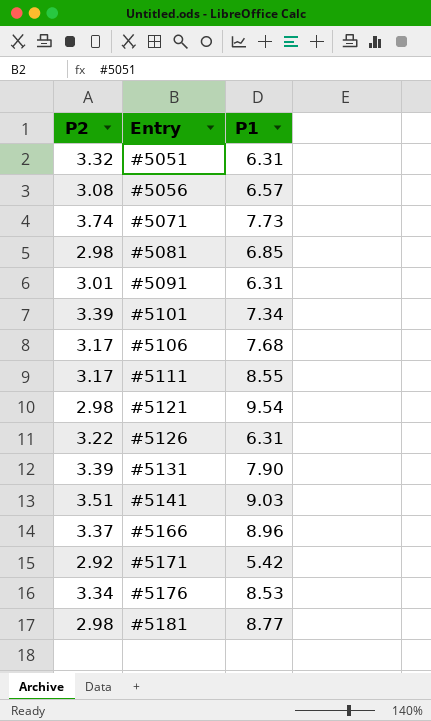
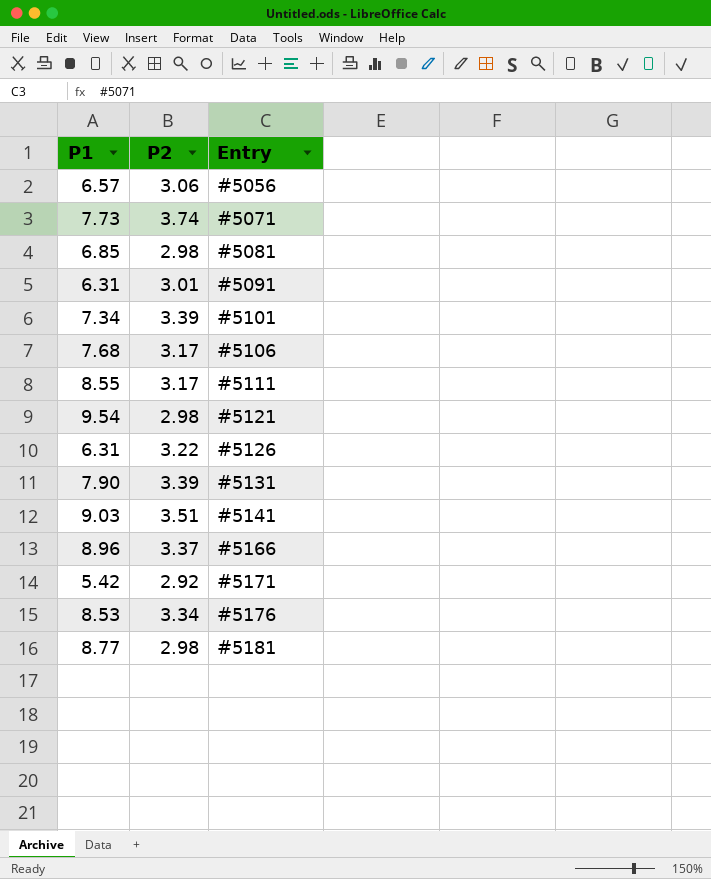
column P1 | position: 3 -> 1
row #5051: 3.32 | 6.31 -> none
#5056 | P2: 3.08 -> 3.06

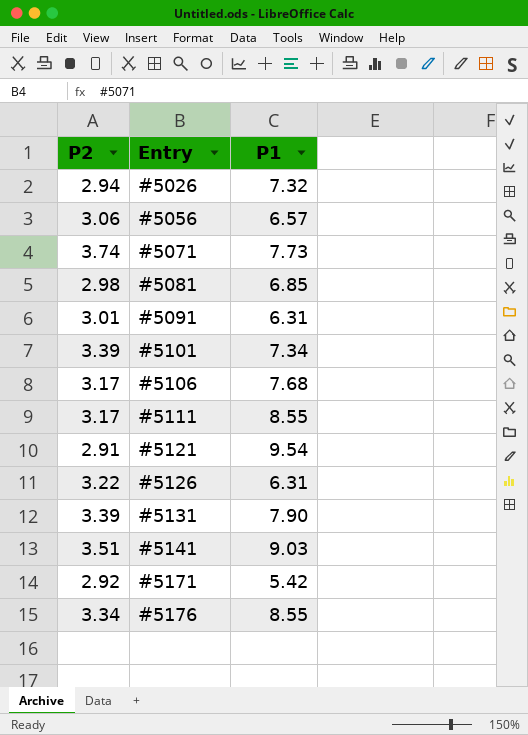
column P1 | position: 1 -> 3
row #5166: 8.96 | 3.37 -> none
row #5181: 8.77 | 2.98 -> none
row #5026: none -> 2.94 | 7.32
#5121 | P2: 2.98 -> 2.91
#5176 | P1: 8.53 -> 8.55

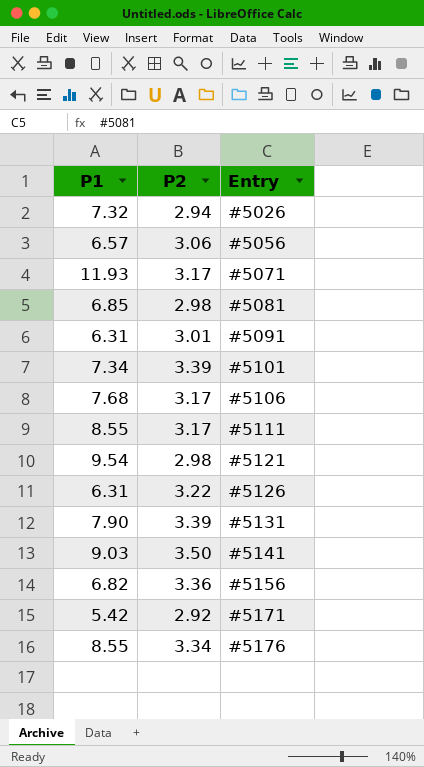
column P1 | position: 3 -> 1
#5071 | P1: 7.73 -> 11.93
#5071 | P2: 3.74 -> 3.17
#5121 | P2: 2.91 -> 2.98
#5141 | P2: 3.51 -> 3.50
row #5156: none -> 6.82 | 3.36

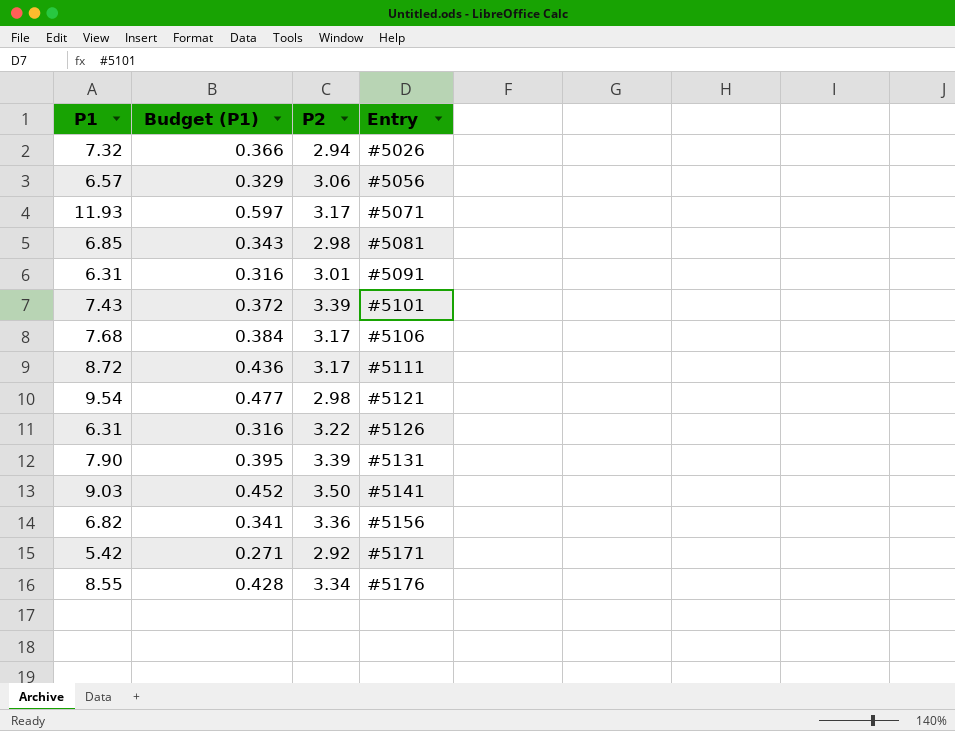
column Budget (P1) | formula: none -> [P1] * 0.05
#5101 | P1: 7.34 -> 7.43
#5111 | P1: 8.55 -> 8.72

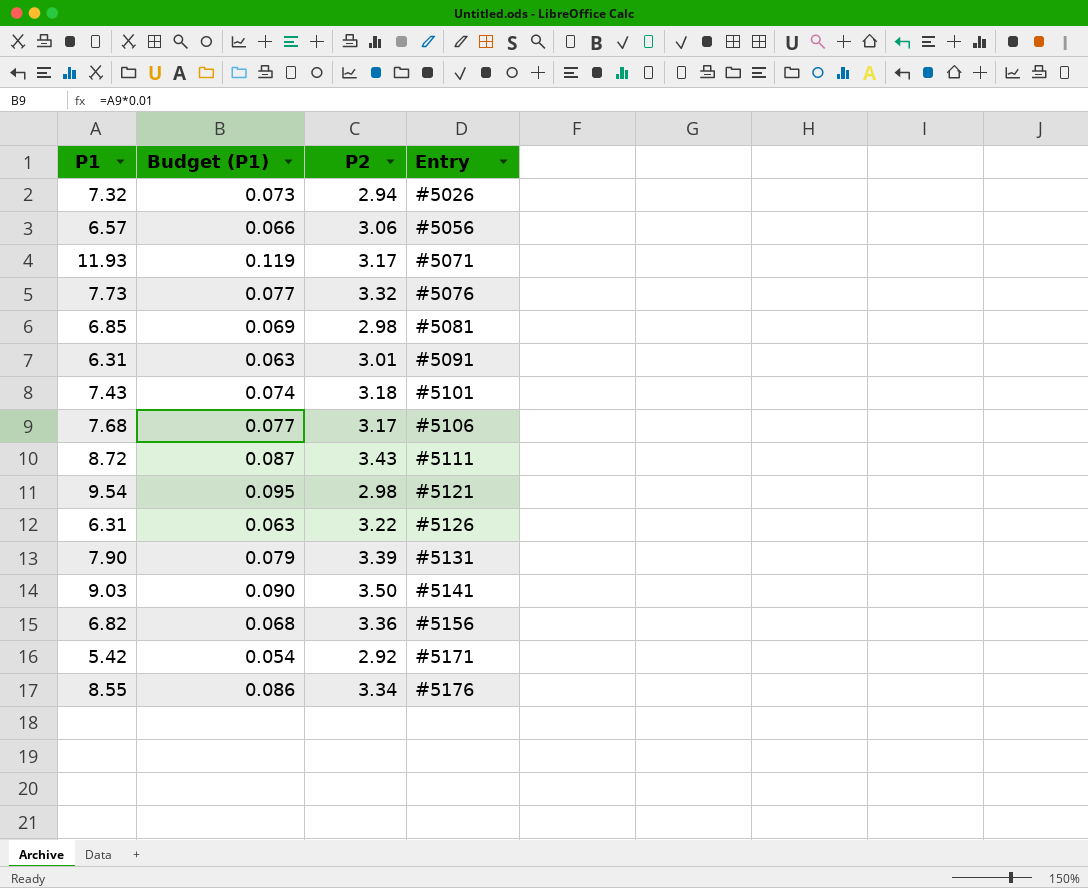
column Budget (P1) | formula: [P1] * 0.05 -> [P1] * 0.01
row #5076: none -> 7.73 | 0.077 | 3.32
#5101 | P2: 3.39 -> 3.18
#5111 | P2: 3.17 -> 3.43

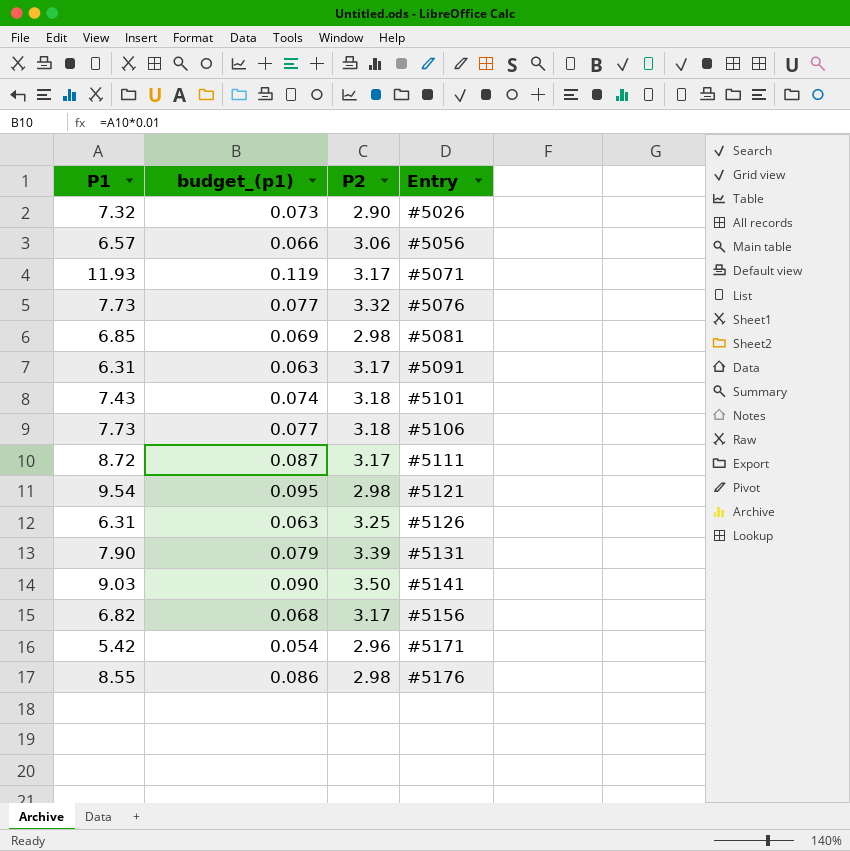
column name: Budget (P1) -> budget_(p1)
#5026 | P2: 2.94 -> 2.90
#5091 | P2: 3.01 -> 3.17
#5106 | P1: 7.68 -> 7.73
#5106 | P2: 3.17 -> 3.18
#5111 | P2: 3.43 -> 3.17
#5126 | P2: 3.22 -> 3.25
#5156 | P2: 3.36 -> 3.17
#5171 | P2: 2.92 -> 2.96
#5176 | P2: 3.34 -> 2.98

